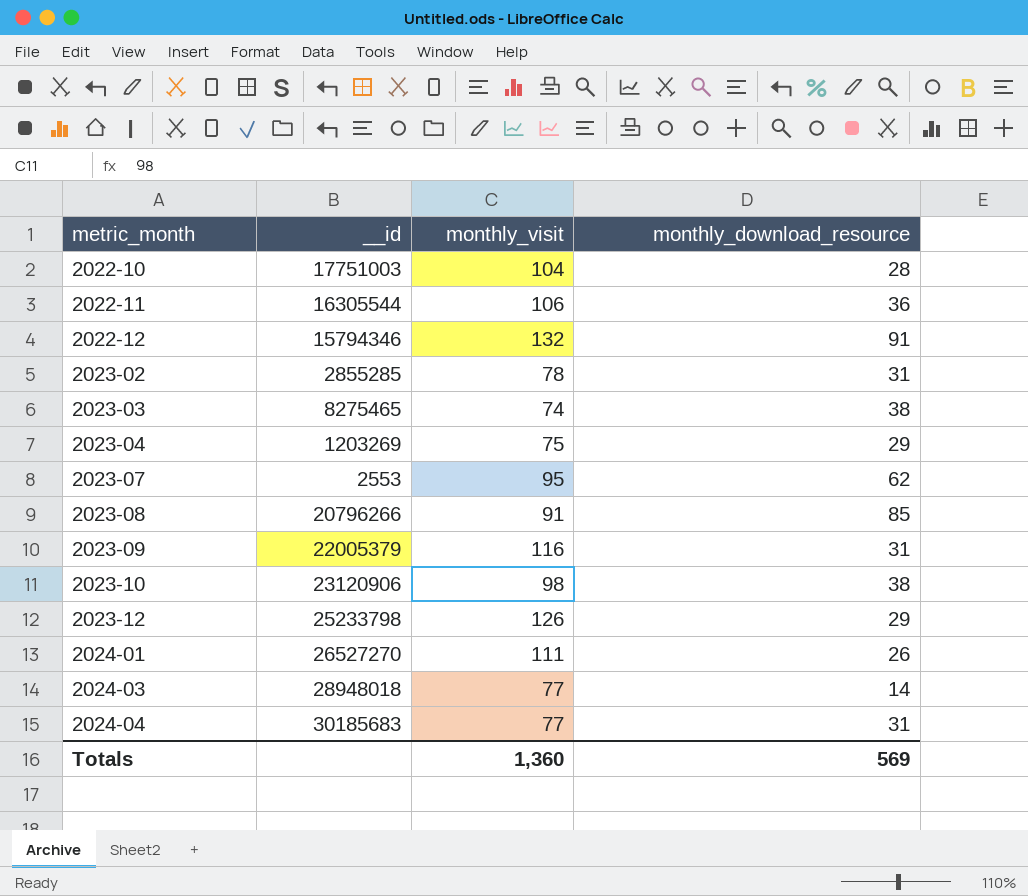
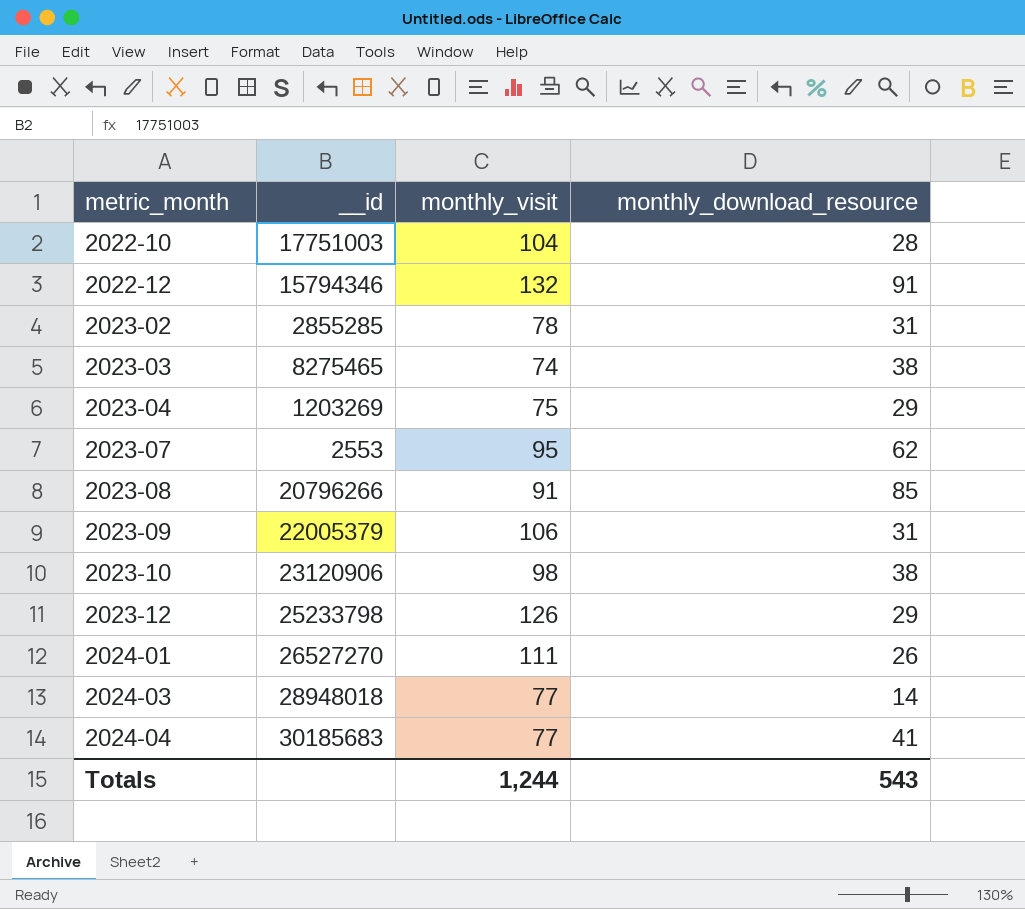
row 2022-11: 16305544 | 106 | 36 -> none
2023-09 | monthly_visit: 116 -> 106
2024-04 | monthly_download_resource: 31 -> 41
Totals | monthly_visit: 1,360 -> 1,244
Totals | monthly_download_resource: 569 -> 543

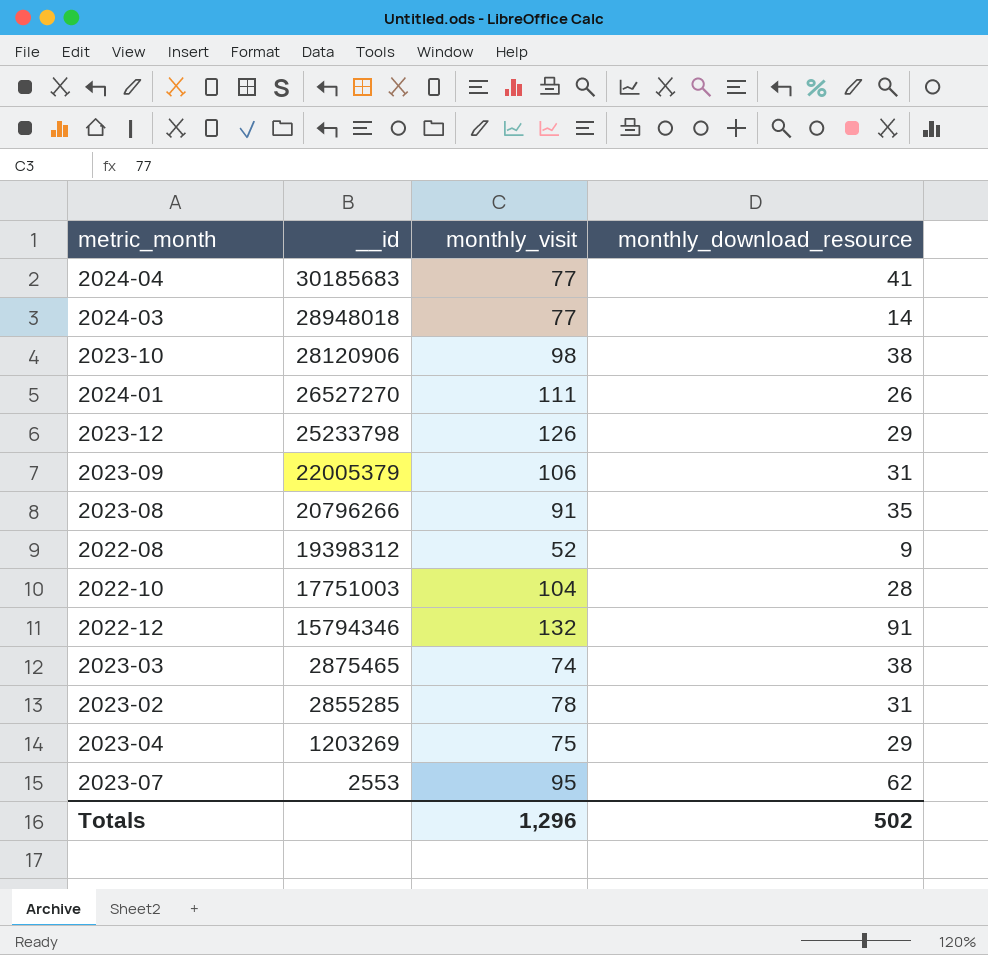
row order: metric_month ascending -> __id descending
2023-10 | __id: 23120906 -> 28120906
2023-08 | monthly_download_resource: 85 -> 35
row 2022-08: none -> 19398312 | 52 | 9
2023-03 | __id: 8275465 -> 2875465
Totals | monthly_visit: 1,244 -> 1,296
Totals | monthly_download_resource: 543 -> 502

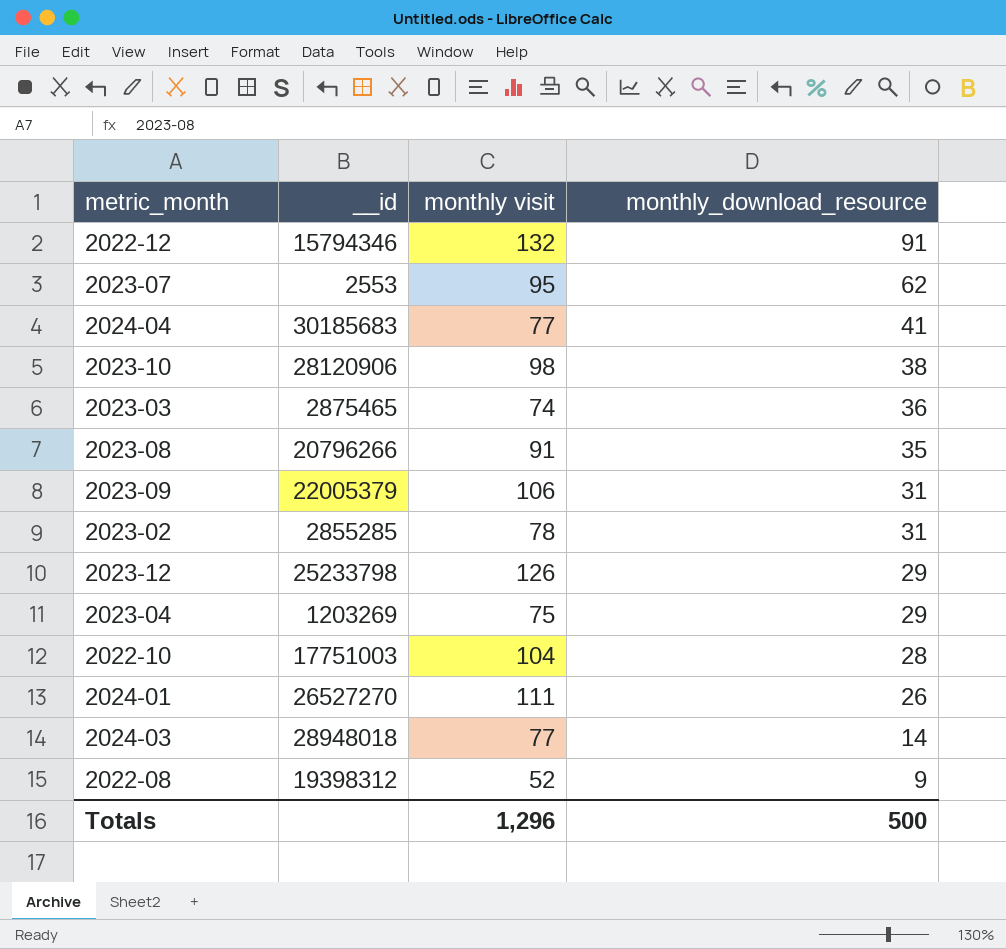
row order: __id descending -> monthly_download_resource descending
column name: monthly_visit -> monthly visit
2023-03 | monthly_download_resource: 38 -> 36
Totals | monthly_download_resource: 502 -> 500

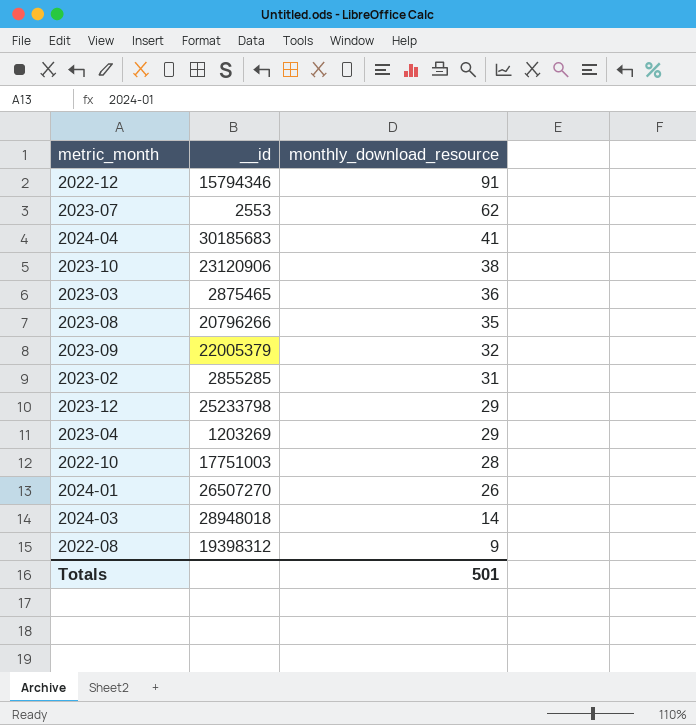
column monthly visit | position: 3 -> none
2023-10 | __id: 28120906 -> 23120906
2023-09 | monthly_download_resource: 31 -> 32
2024-01 | __id: 26527270 -> 26507270
Totals | monthly_download_resource: 500 -> 501

